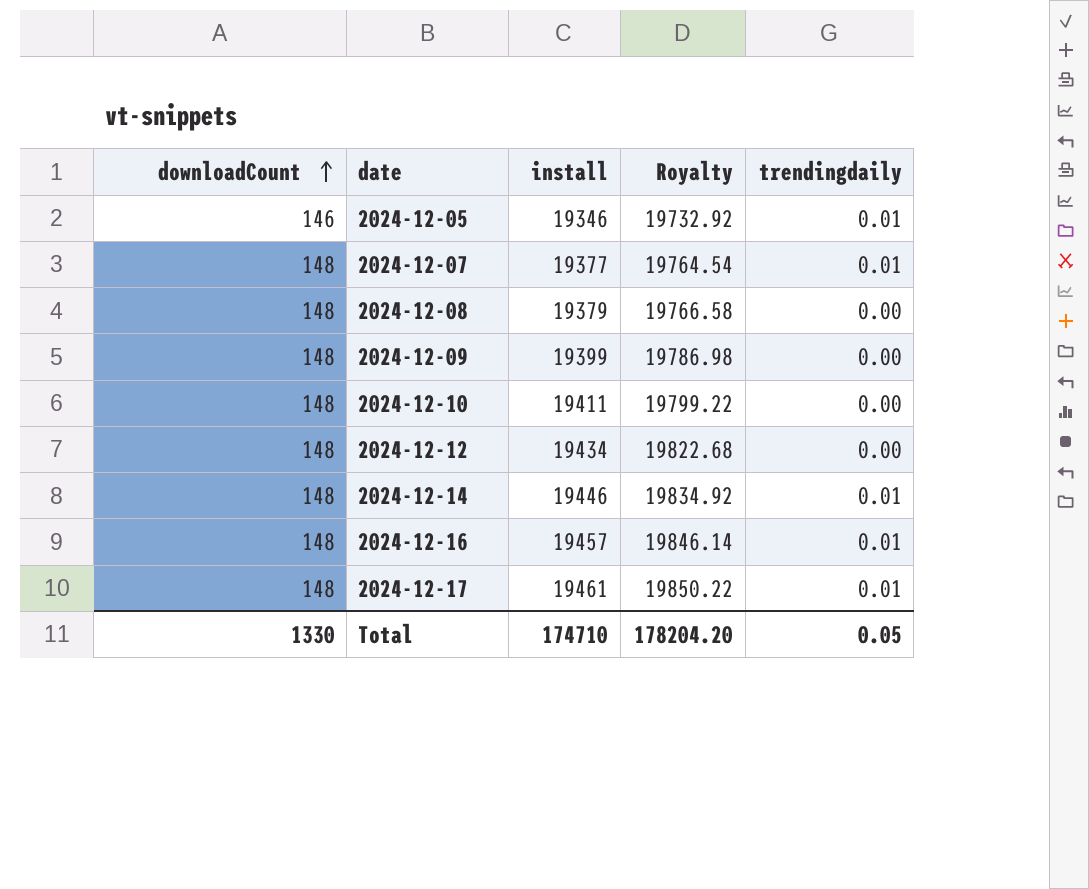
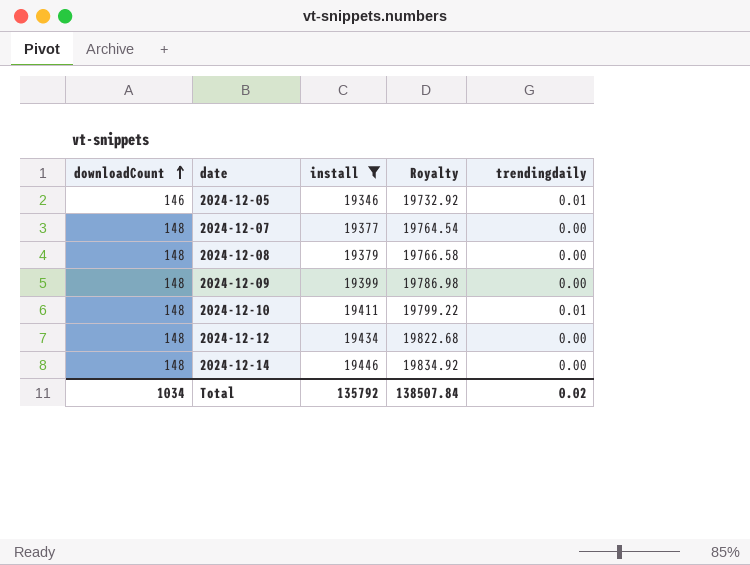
filter: none -> install <= 19446
2024-12-07 | trendingdaily: 0.01 -> 0.00
2024-12-10 | trendingdaily: 0.00 -> 0.01
2024-12-14 | trendingdaily: 0.01 -> 0.00
Total | downloadCount: 1330 -> 1034
Total | install: 174710 -> 135792
Total | Royalty: 178204.20 -> 138507.84
Total | trendingdaily: 0.05 -> 0.02

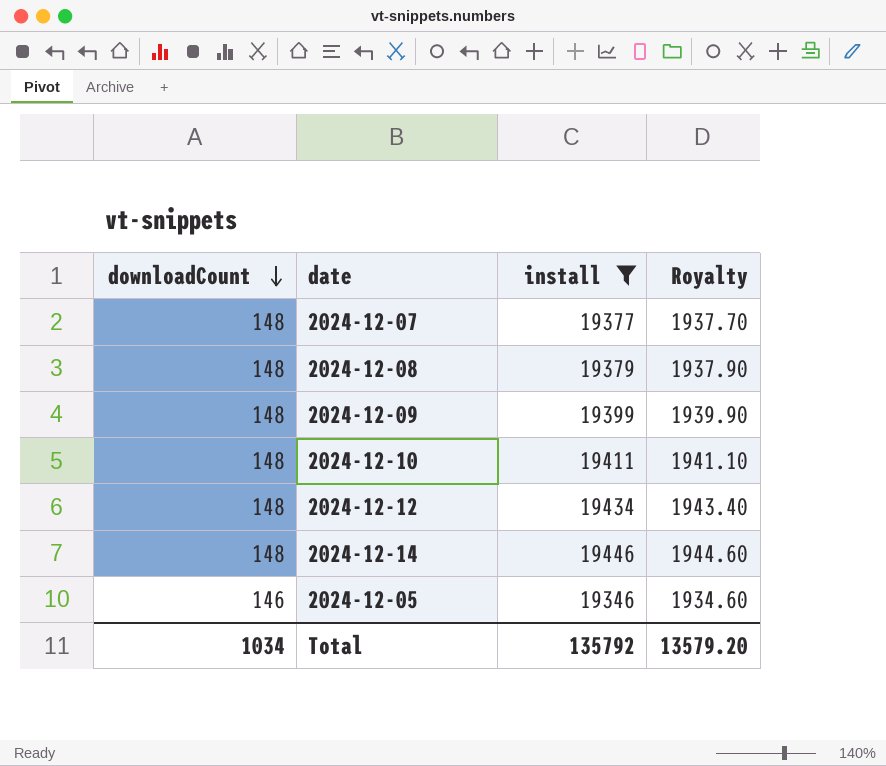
row order: downloadCount ascending -> downloadCount descending
column trendingdaily | position: 5 -> none
column Royalty | formula: [install] * 1.02 -> [install] * 0.1
Total | Royalty: 138507.84 -> 13579.20

